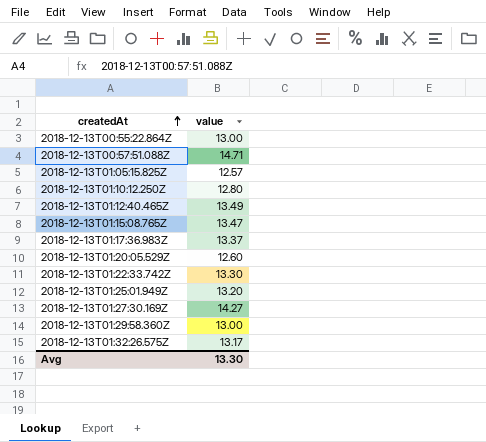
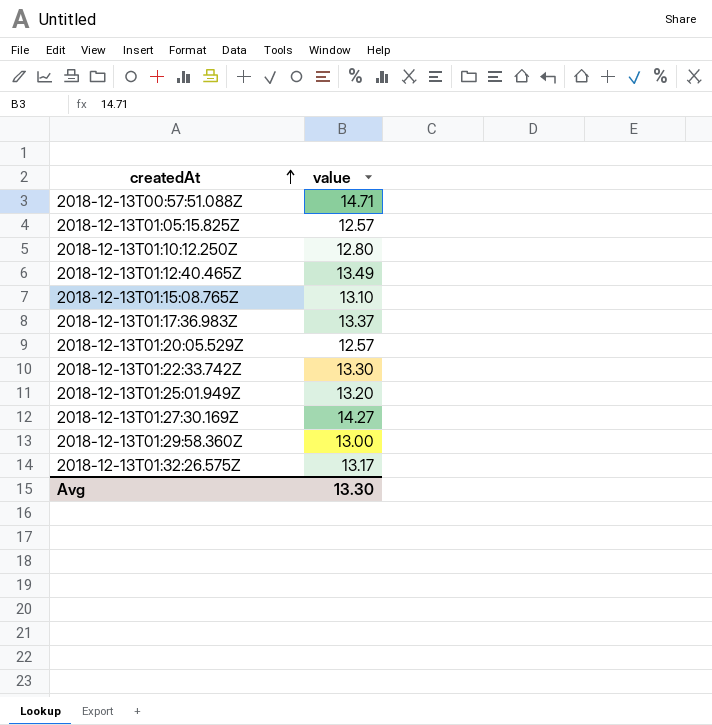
row 2018-12-13T00:55:22.864Z: 13.00 -> none
2018-12-13T01:15:08.765Z | value: 13.47 -> 13.10
2018-12-13T01:20:05.529Z | value: 12.60 -> 12.57

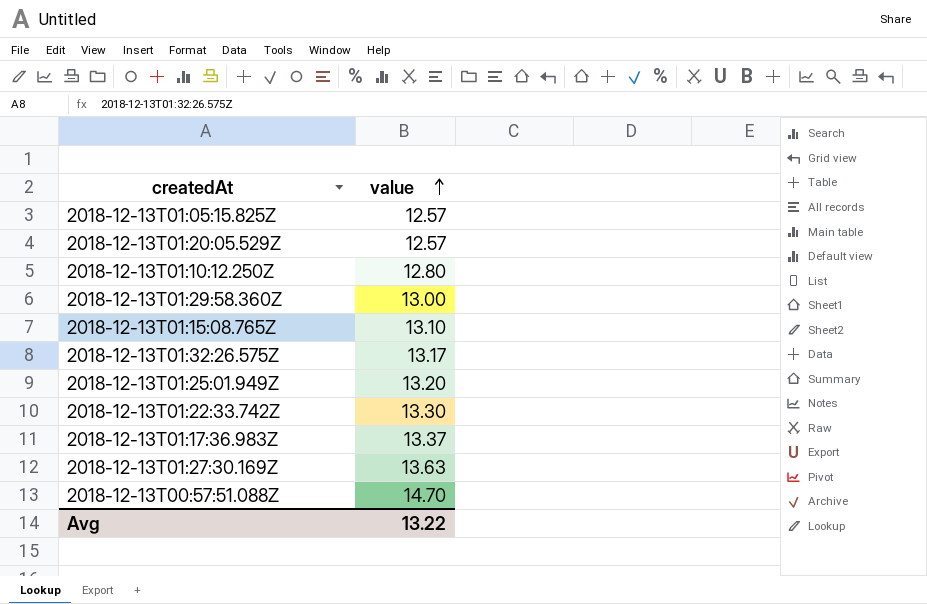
row order: createdAt ascending -> value ascending
row 2018-12-13T01:12:40.465Z: 13.49 -> none
2018-12-13T01:27:30.169Z | value: 14.27 -> 13.63
2018-12-13T00:57:51.088Z | value: 14.71 -> 14.70
Avg | value: 13.30 -> 13.22

